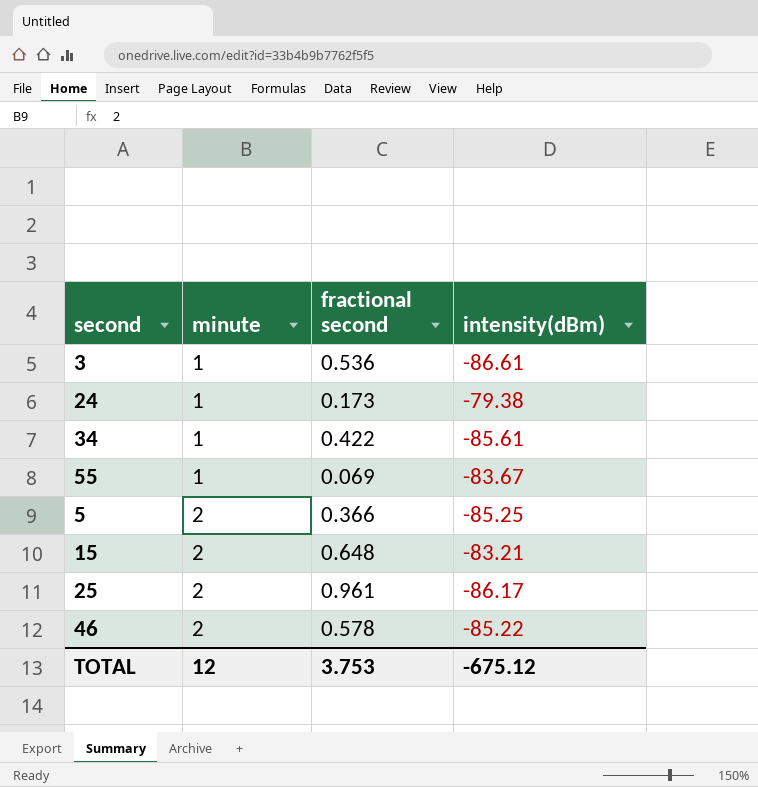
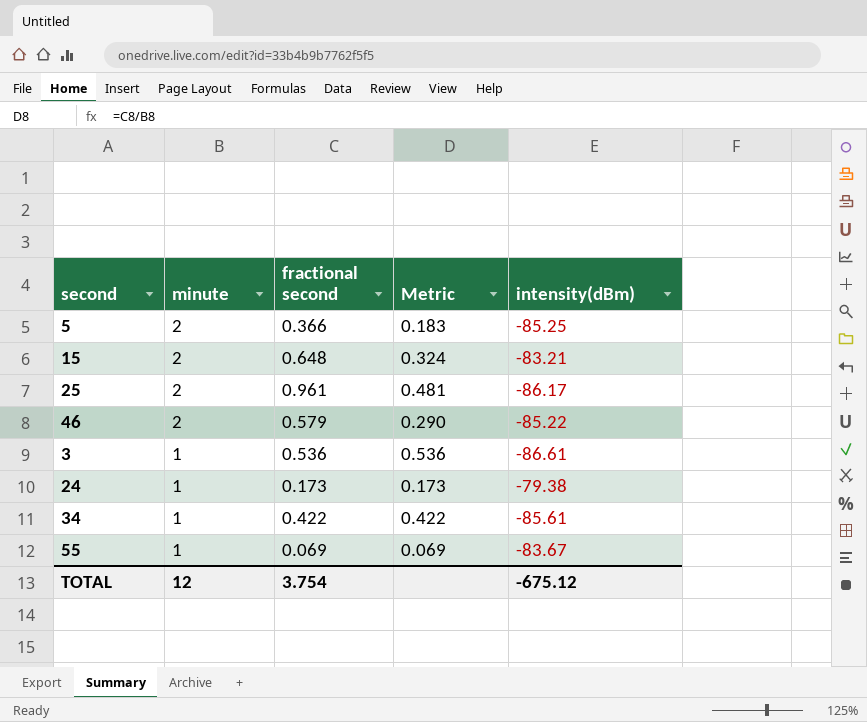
row order: minute ascending -> minute descending
column Metric | formula: none -> [fractional second] / [minute]
46 | fractional second: 0.578 -> 0.579
TOTAL | fractional second: 3.753 -> 3.754

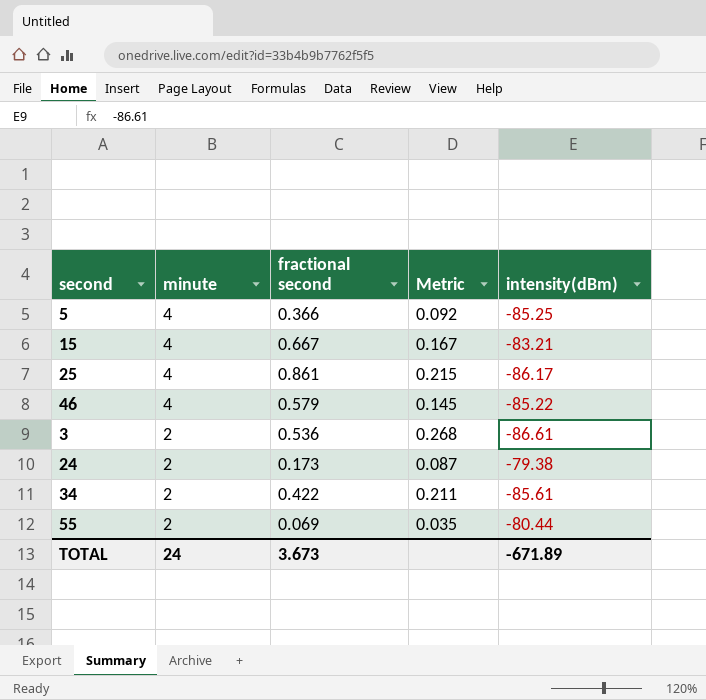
5 | minute: 2 -> 4
5 | Metric: 0.183 -> 0.092
15 | minute: 2 -> 4
15 | fractional second: 0.648 -> 0.667
15 | Metric: 0.324 -> 0.167
25 | minute: 2 -> 4
25 | fractional second: 0.961 -> 0.861
25 | Metric: 0.481 -> 0.215
46 | minute: 2 -> 4
46 | Metric: 0.290 -> 0.145
3 | minute: 1 -> 2
3 | Metric: 0.536 -> 0.268
24 | minute: 1 -> 2
24 | Metric: 0.173 -> 0.087
34 | minute: 1 -> 2
34 | Metric: 0.422 -> 0.211
55 | minute: 1 -> 2
55 | Metric: 0.069 -> 0.035
55 | intensity(dBm): -83.67 -> -80.44
TOTAL | minute: 12 -> 24
TOTAL | fractional second: 3.754 -> 3.673
TOTAL | intensity(dBm): -675.12 -> -671.89

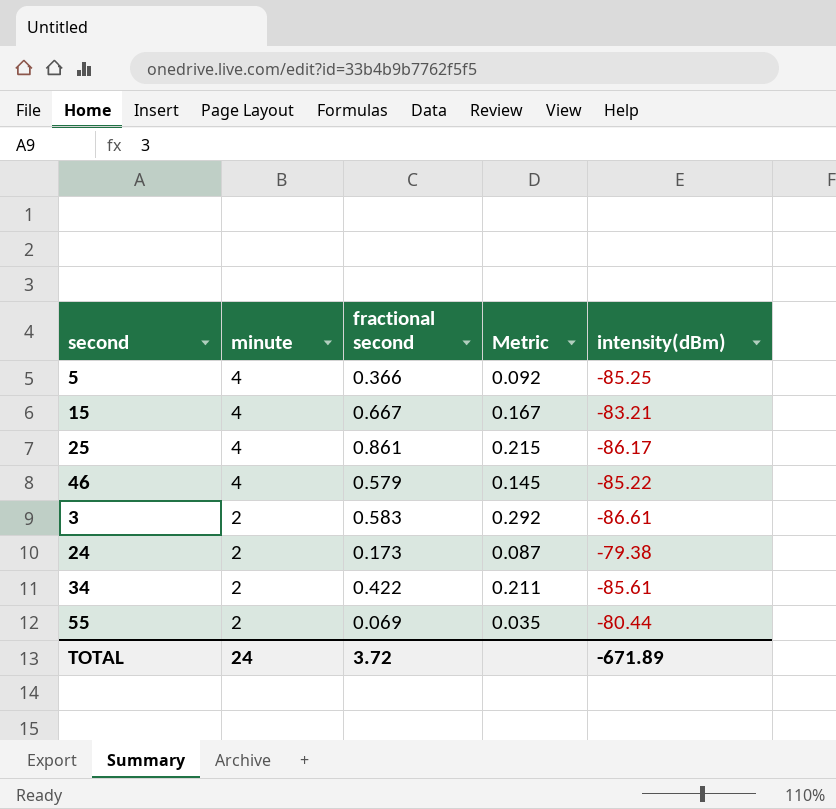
3 | fractional second: 0.536 -> 0.583
3 | Metric: 0.268 -> 0.292
TOTAL | fractional second: 3.673 -> 3.72

